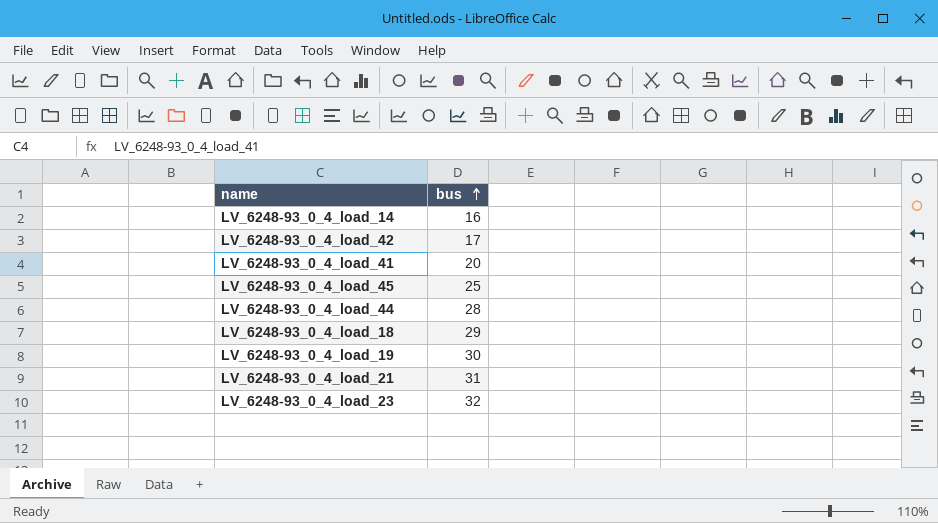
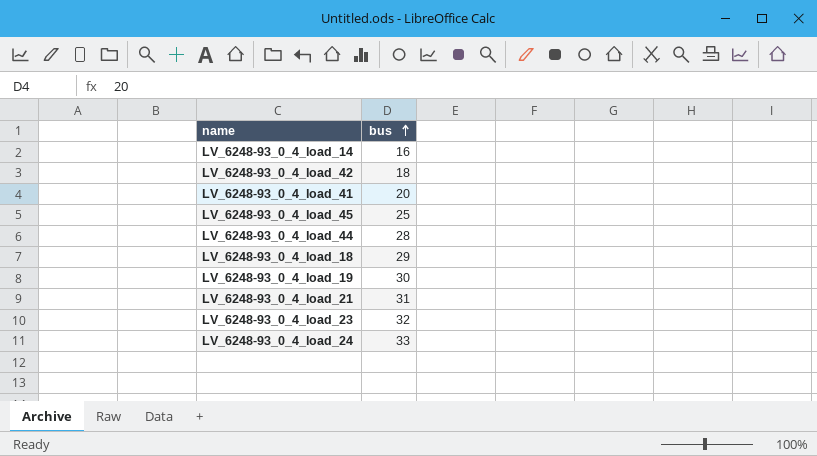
LV_6248-93_0_4_load_42 | bus: 17 -> 18
row LV_6248-93_0_4_load_24: none -> 33

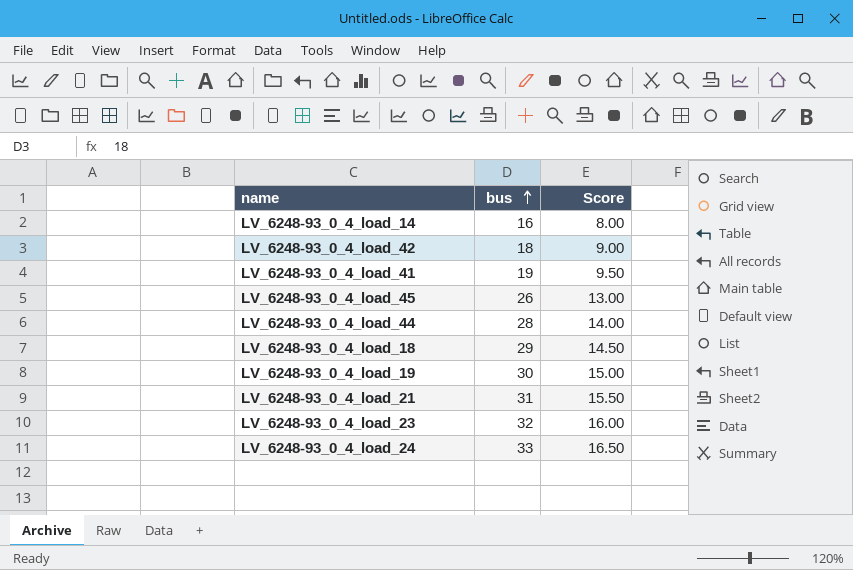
column Score | formula: none -> [bus] * 0.5
LV_6248-93_0_4_load_41 | bus: 20 -> 19
LV_6248-93_0_4_load_45 | bus: 25 -> 26

